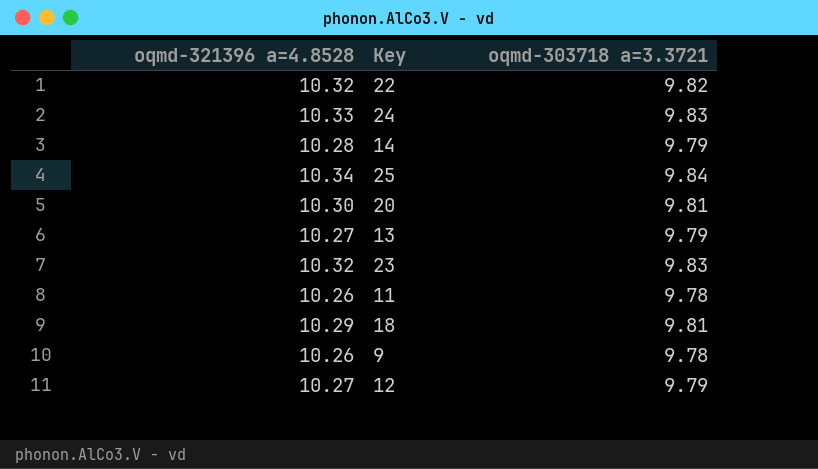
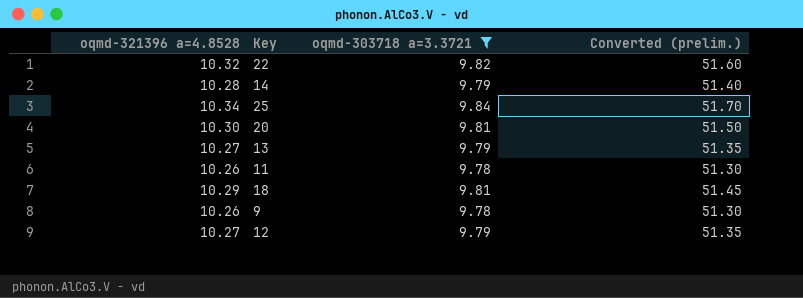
filter: none -> oqmd-303718 a=3.3721 != 9.83
column Converted (prelim.) | formula: none -> [oqmd-321396 a=4.8528] * 5

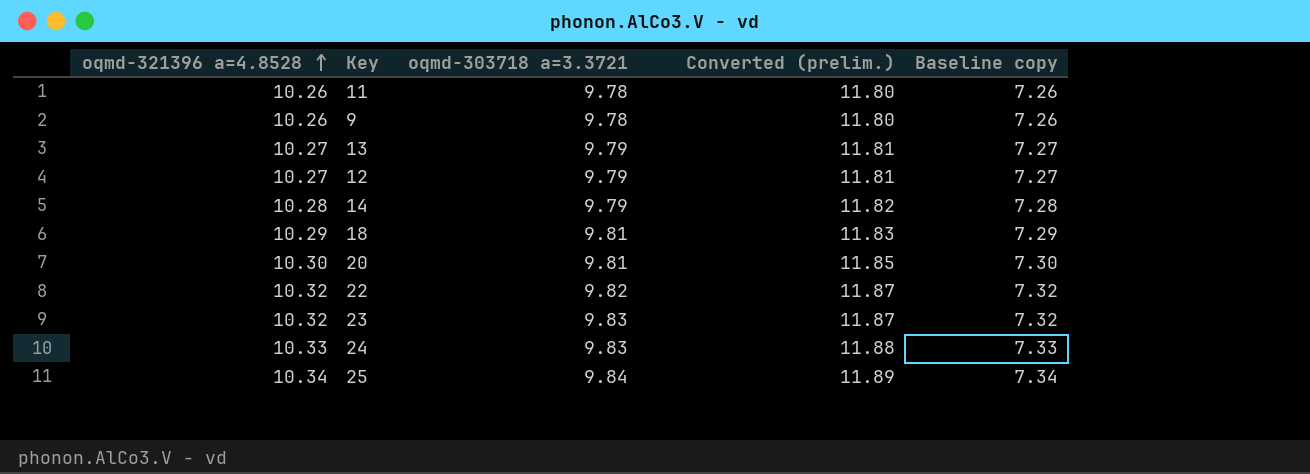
filter: oqmd-303718 a=3.3721 != 9.83 -> none
row order: none -> oqmd-321396 a=4.8528 ascending
column Converted (prelim.) | formula: [oqmd-321396 a=4.8528] * 5 -> [oqmd-321396 a=4.8528] * 1.15
column Baseline copy | formula: none -> [oqmd-321396 a=4.8528] - 3

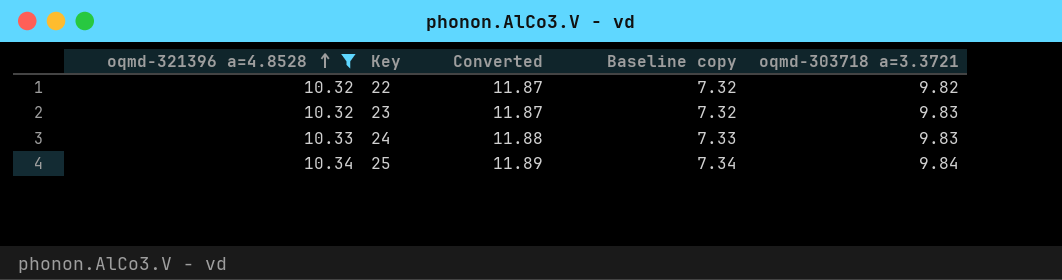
filter: none -> oqmd-321396 a=4.8528 >= 10.32
column name: Converted (prelim.) -> Converted
column oqmd-303718 a=3.3721 | position: 3 -> 5

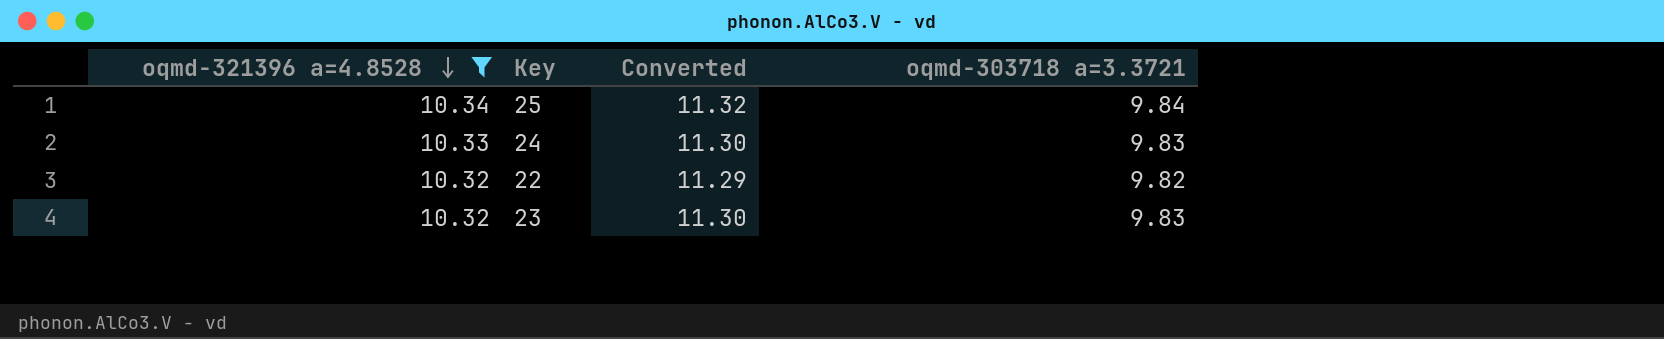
row order: oqmd-321396 a=4.8528 ascending -> oqmd-321396 a=4.8528 descending
column Baseline copy | formula: [oqmd-321396 a=4.8528] - 3 -> none
column Converted | formula: [oqmd-321396 a=4.8528] * 1.15 -> [oqmd-303718 a=3.3721] * 1.15

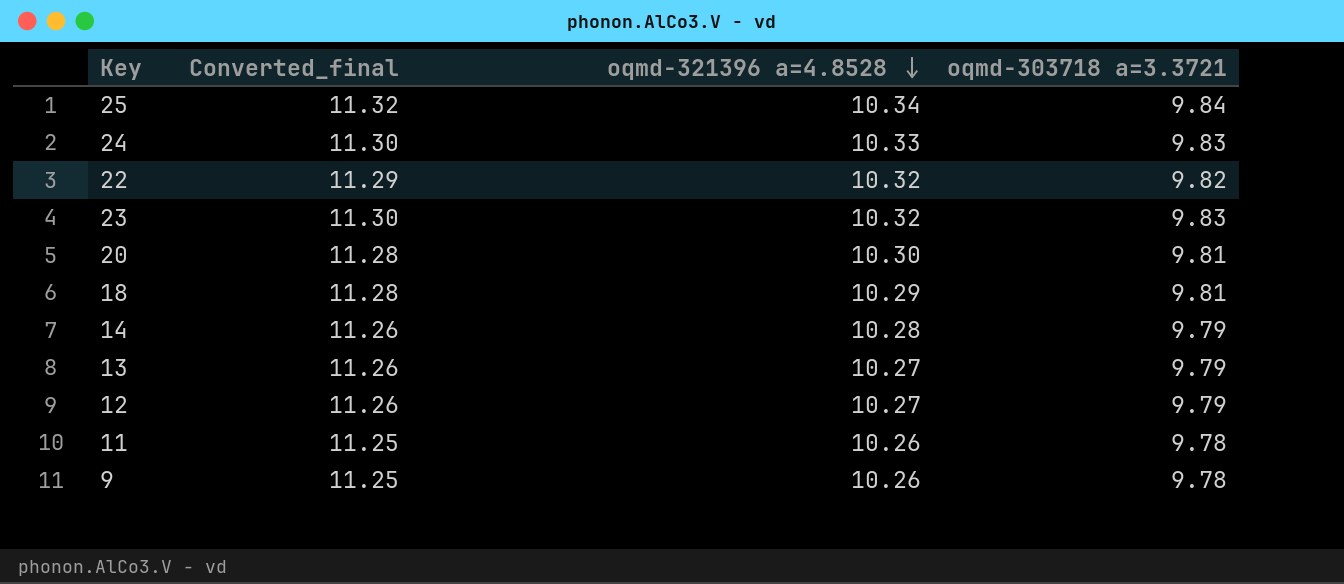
filter: oqmd-321396 a=4.8528 >= 10.32 -> none
column name: Converted -> Converted_final
column oqmd-321396 a=4.8528 | position: 1 -> 3

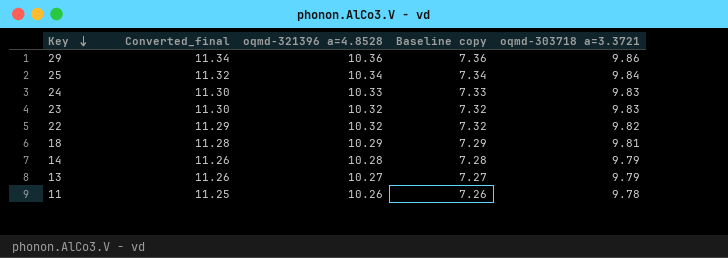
row order: oqmd-321396 a=4.8528 descending -> Key descending
column Baseline copy | formula: none -> [oqmd-321396 a=4.8528] - 3
row 20: 11.28 | 10.30 | 9.81 -> none
row 12: 11.26 | 10.27 | 9.79 -> none
row 9: 11.25 | 10.26 | 9.78 -> none
row 29: none -> 11.34 | 10.36 | 7.36 | 9.86

